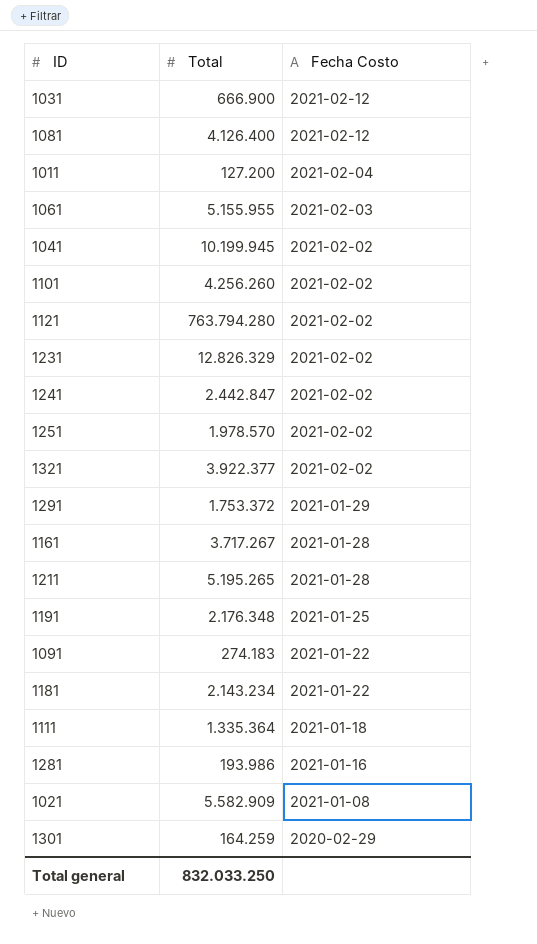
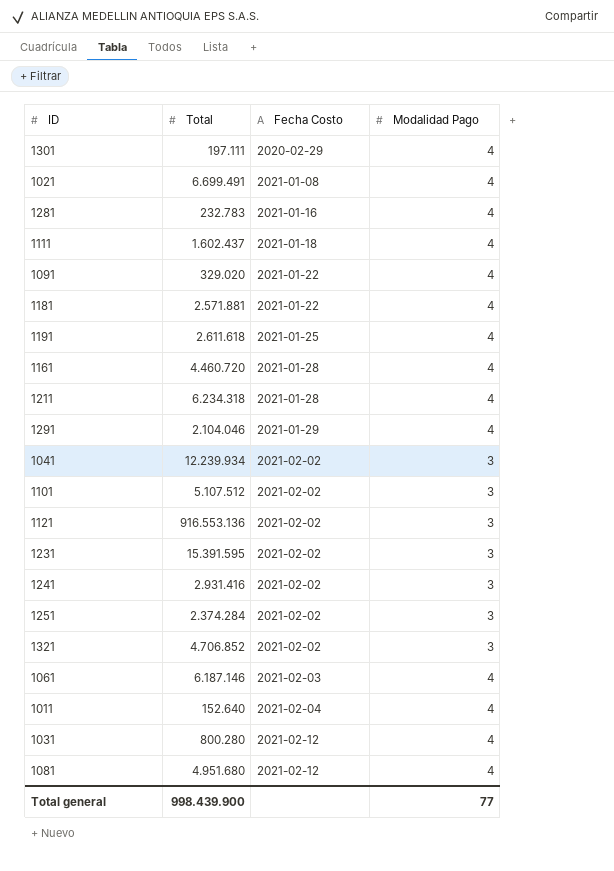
row order: Fecha Costo descending -> Fecha Costo ascending
column Modalidad Pago | position: none -> 4
1301 | Total: 164.259 -> 197.111
1021 | Total: 5.582.909 -> 6.699.491
1281 | Total: 193.986 -> 232.783
1111 | Total: 1.335.364 -> 1.602.437
1091 | Total: 274.183 -> 329.020
1181 | Total: 2.143.234 -> 2.571.881
1191 | Total: 2.176.348 -> 2.611.618
1161 | Total: 3.717.267 -> 4.460.720
1211 | Total: 5.195.265 -> 6.234.318
1291 | Total: 1.753.372 -> 2.104.046
1041 | Total: 10.199.945 -> 12.239.934
1101 | Total: 4.256.260 -> 5.107.512
1121 | Total: 763.794.280 -> 916.553.136
1231 | Total: 12.826.329 -> 15.391.595
1241 | Total: 2.442.847 -> 2.931.416
1251 | Total: 1.978.570 -> 2.374.284
1321 | Total: 3.922.377 -> 4.706.852
1061 | Total: 5.155.955 -> 6.187.146
1011 | Total: 127.200 -> 152.640
1031 | Total: 666.900 -> 800.280
1081 | Total: 4.126.400 -> 4.951.680
Total general | Total: 832.033.250 -> 998.439.900

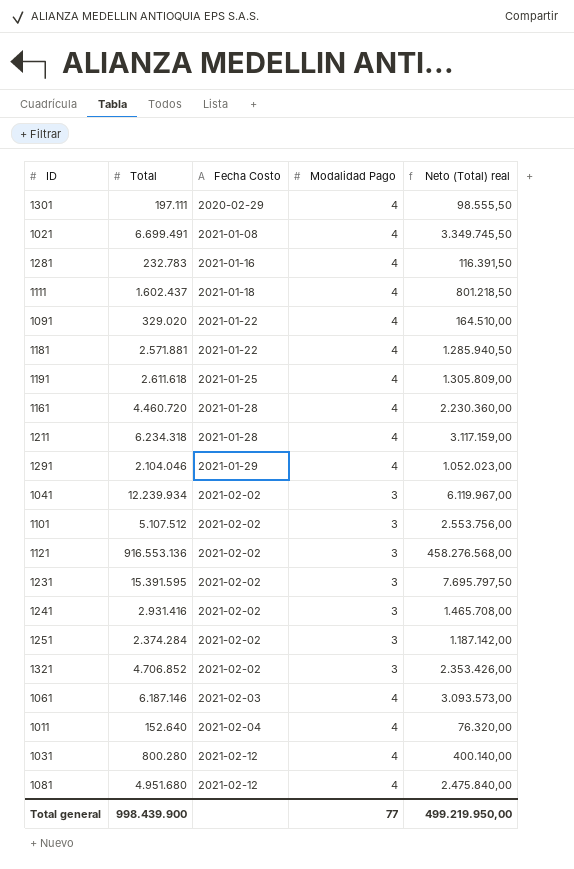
column Neto (Total) real | formula: none -> [Total] * 0,5

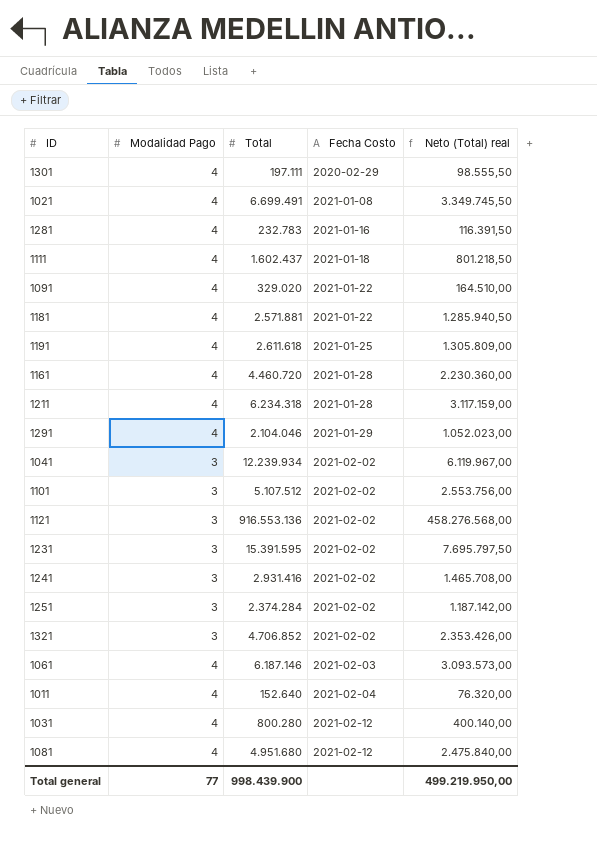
column Modalidad Pago | position: 4 -> 2

